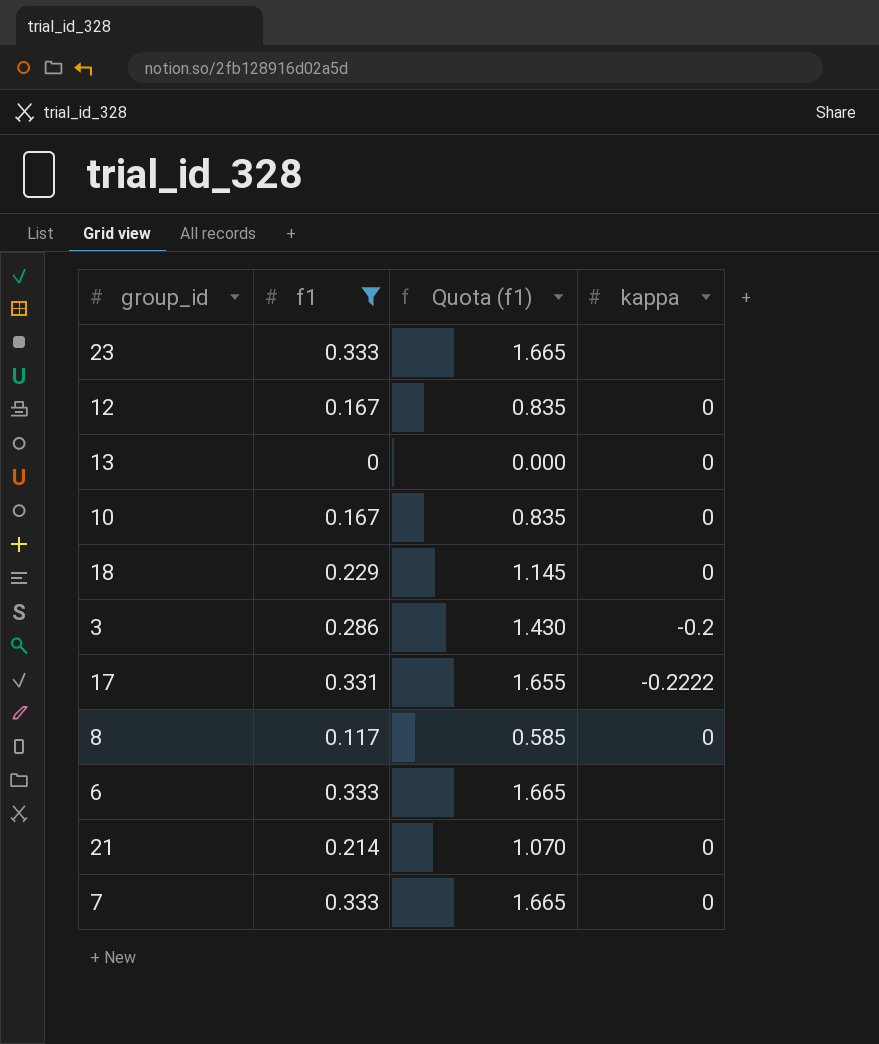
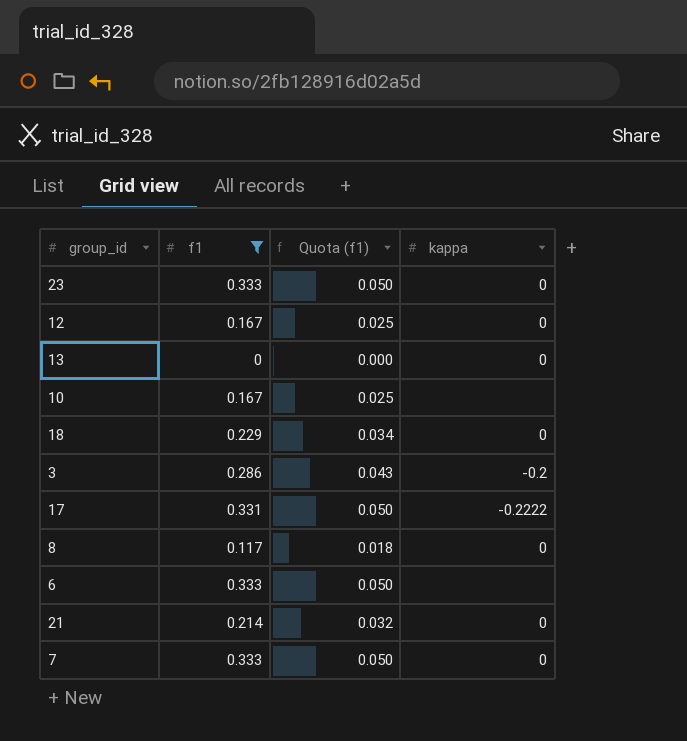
column Quota (f1) | formula: [f1] * 5 -> [f1] * 0.15
23 | kappa: none -> 0
10 | kappa: 0 -> none

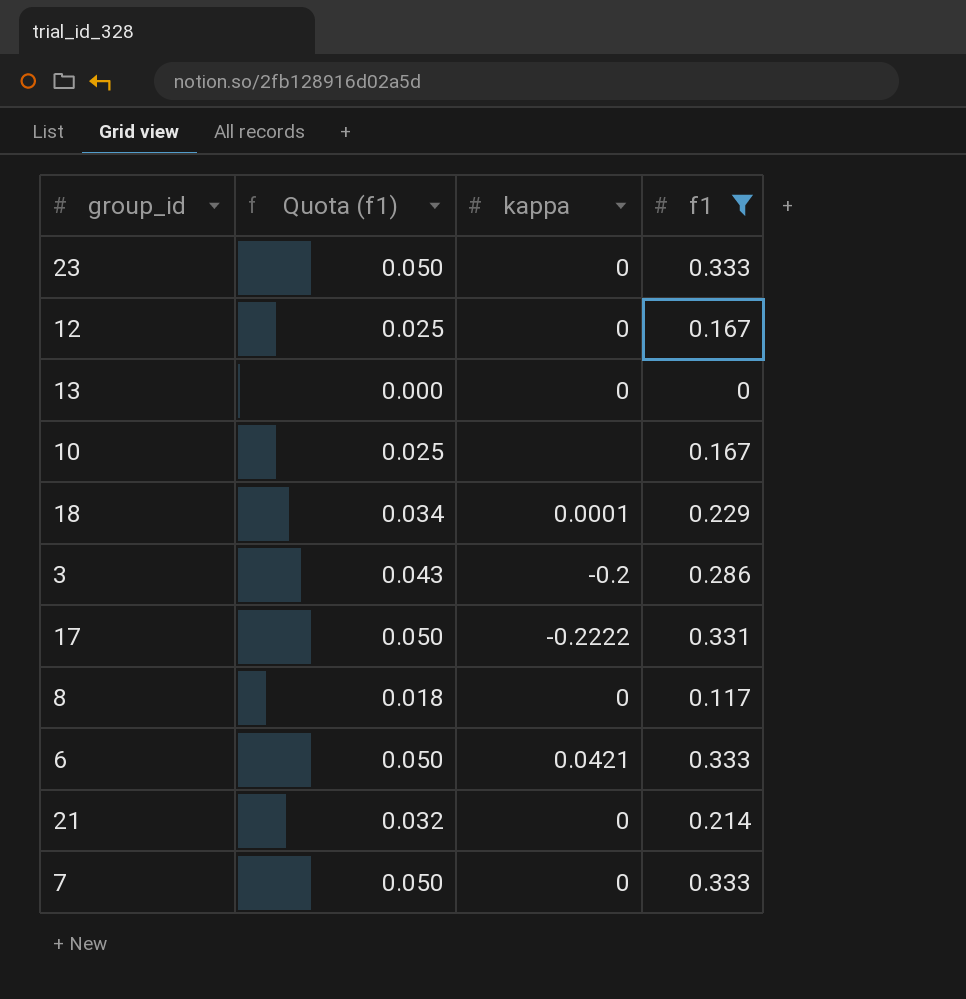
column f1 | position: 2 -> 4
18 | kappa: 0 -> 0.0001
6 | kappa: none -> 0.0421

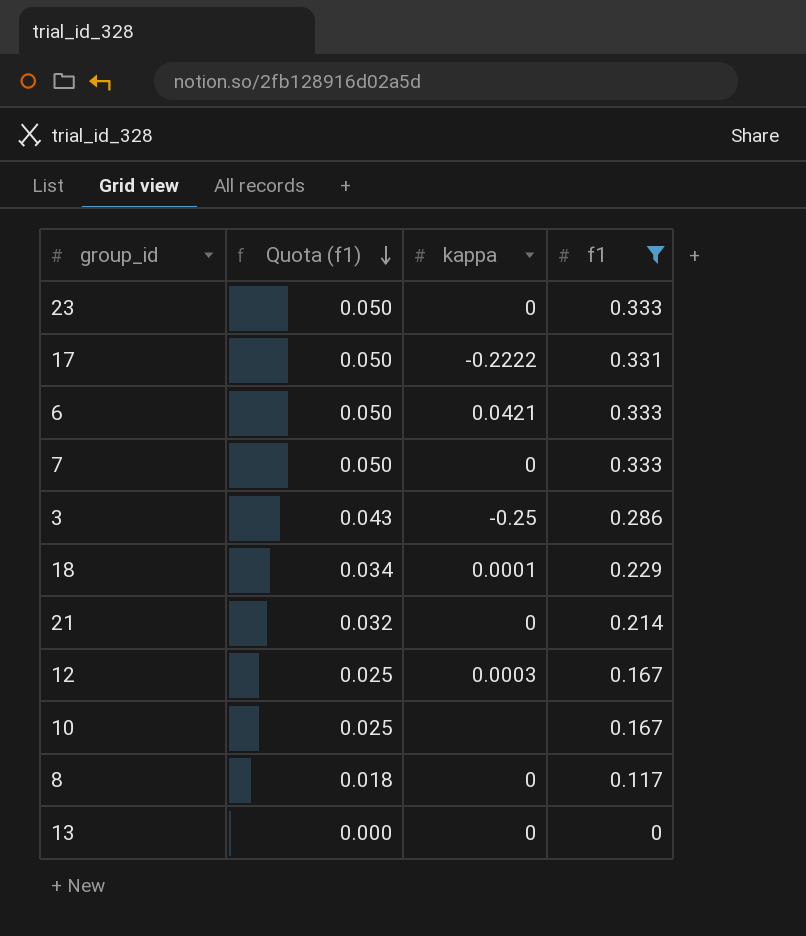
row order: none -> Quota (f1) descending
3 | kappa: -0.2 -> -0.25
12 | kappa: 0 -> 0.0003

